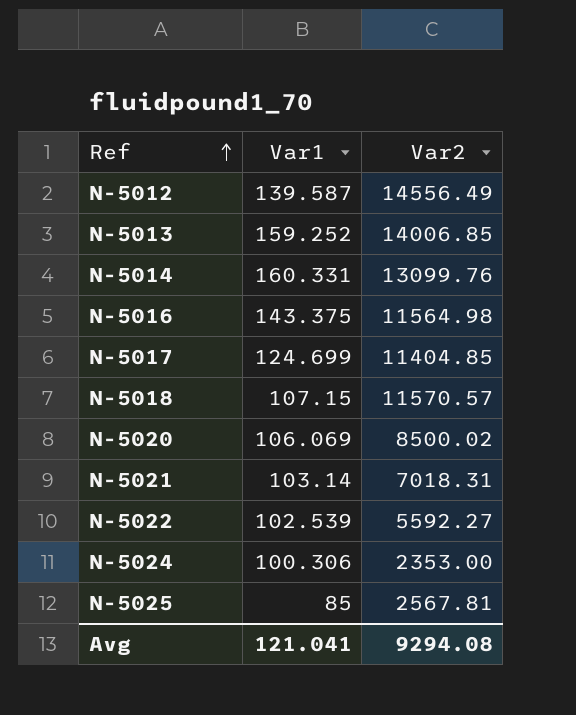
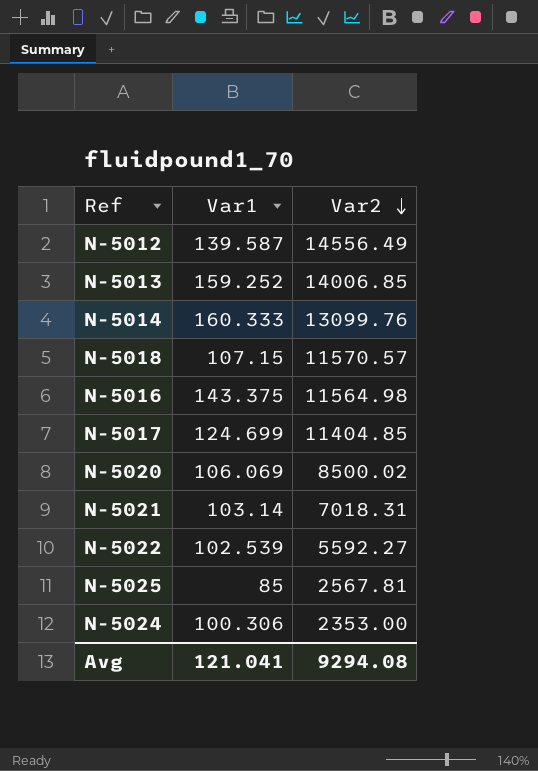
row order: Ref ascending -> Var2 descending
N-5014 | Var1: 160.331 -> 160.333

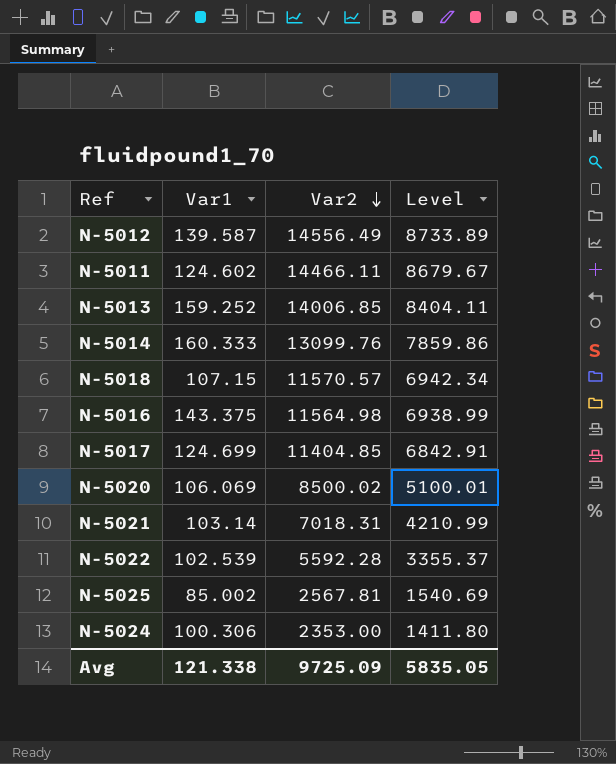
column Level | formula: none -> [Var2] * 0.6
row N-5011: none -> 124.602 | 14466.11 | 8679.67
N-5022 | Var2: 5592.27 -> 5592.28
N-5025 | Var1: 85 -> 85.002
Avg | Var1: 121.041 -> 121.338
Avg | Var2: 9294.08 -> 9725.09

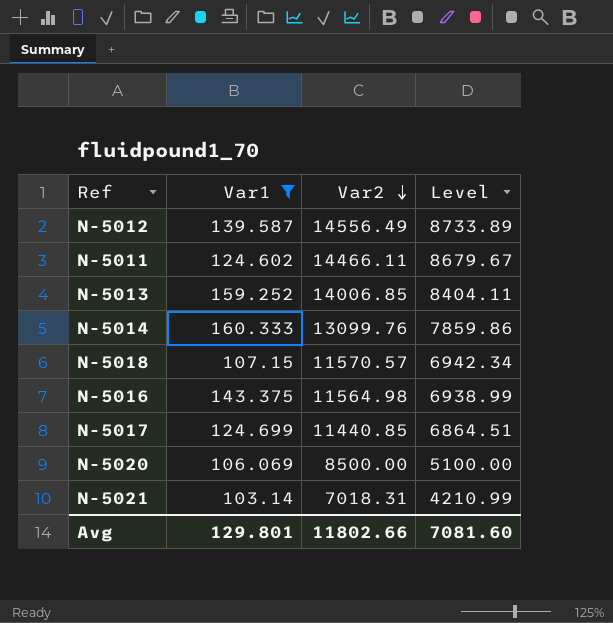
filter: none -> Var1 >= 103.14
N-5017 | Var2: 11404.85 -> 11440.85
N-5017 | Level: 6842.91 -> 6864.51
N-5020 | Var2: 8500.02 -> 8500.00
N-5020 | Level: 5100.01 -> 5100.00
Avg | Var1: 121.338 -> 129.801
Avg | Var2: 9725.09 -> 11802.66
Avg | Level: 5835.05 -> 7081.60

